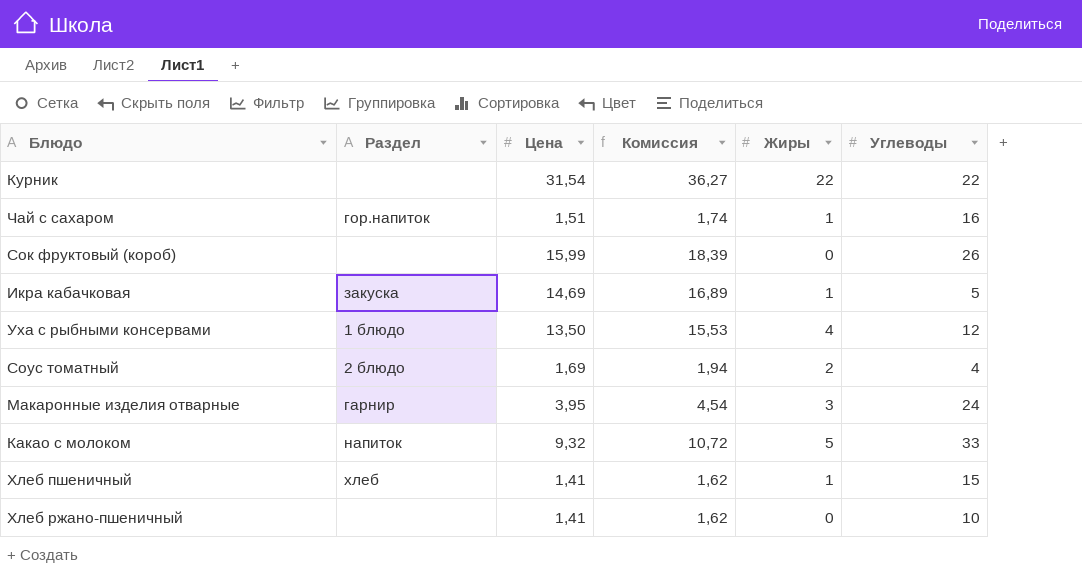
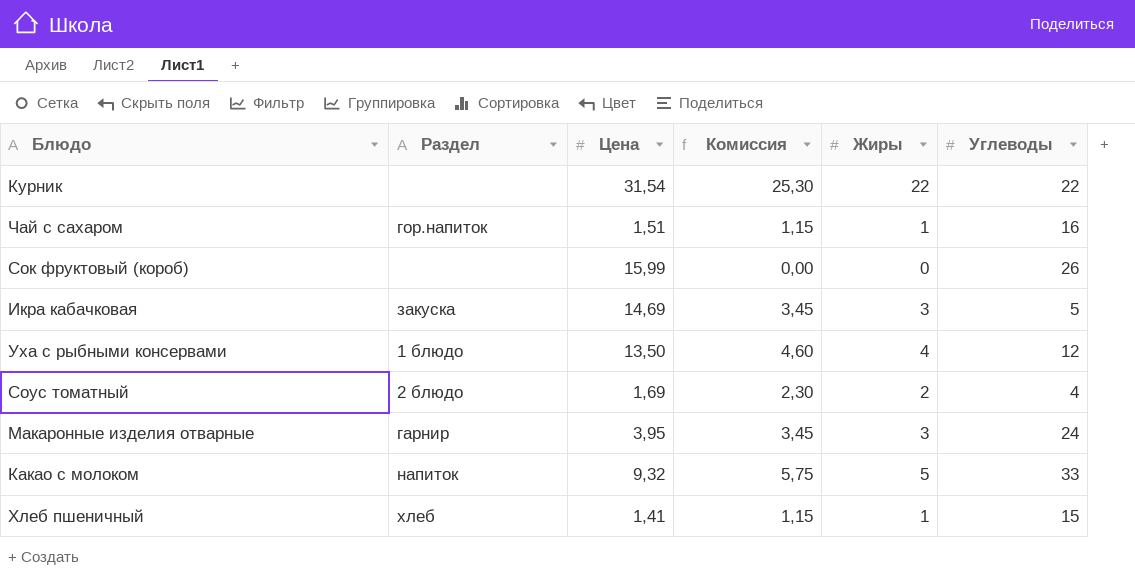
column Комиссия | formula: [Цена] * 1,15 -> [Жиры] * 1,15
row Хлеб ржано-пшеничный: none | 1,41 | 1,62 | 0 | 10 -> none
Икра кабачковая | Жиры: 1 -> 3

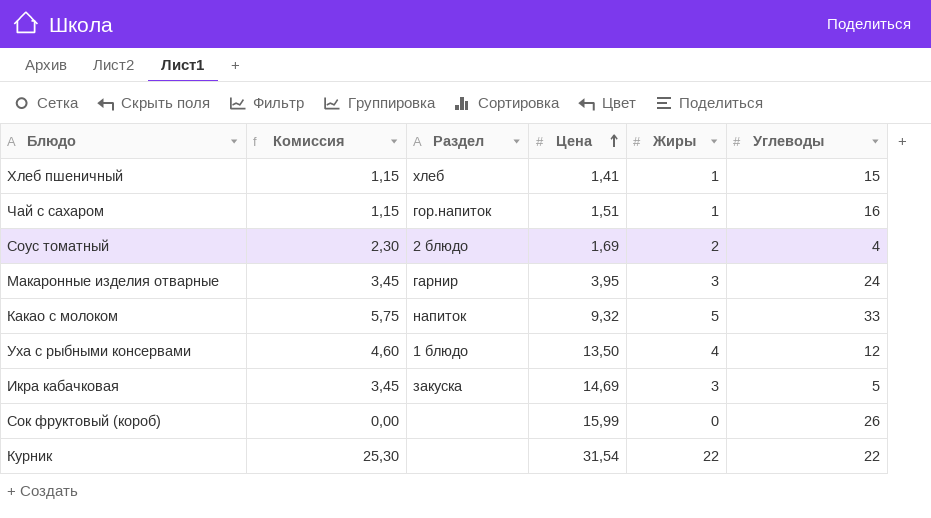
row order: none -> Цена ascending
column Комиссия | position: 4 -> 2

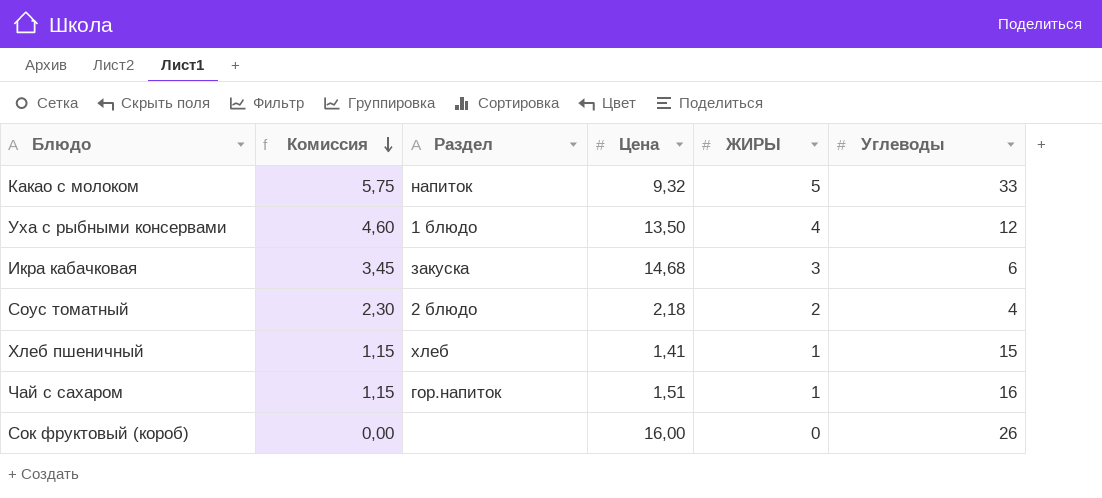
row order: Цена ascending -> Комиссия descending
column name: Жиры -> ЖИРЫ
row Макаронные изделия отварные: 3,45 | гарнир | 3,95 | 3 | 24 -> none
row Курник: 25,30 | none | 31,54 | 22 | 22 -> none
Икра кабачковая | Цена: 14,69 -> 14,68
Икра кабачковая | Углеводы: 5 -> 6
Соус томатный | Цена: 1,69 -> 2,18
Сок фруктовый (короб) | Цена: 15,99 -> 16,00

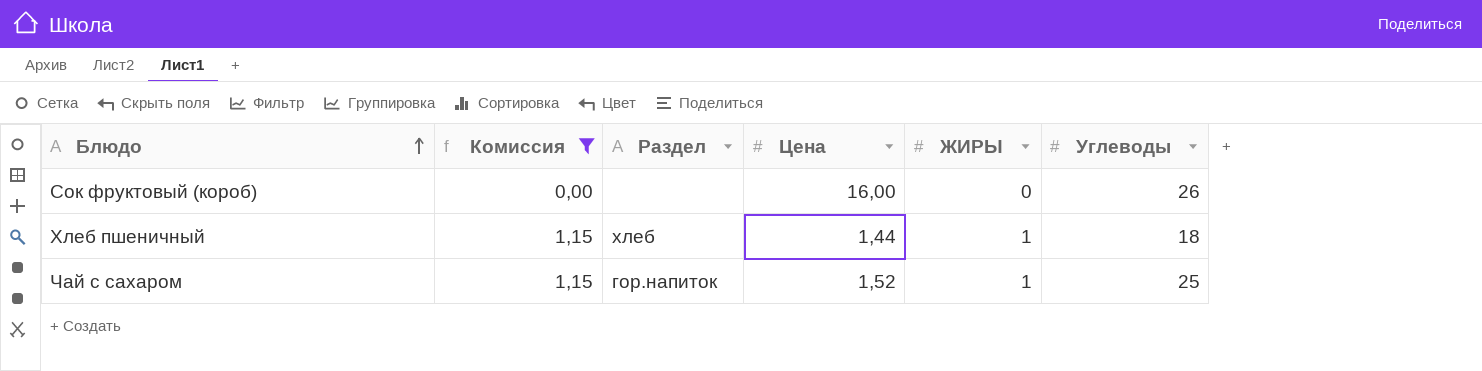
filter: none -> Комиссия <= 1,15
row order: Комиссия descending -> Блюдо ascending
Хлеб пшеничный | Цена: 1,41 -> 1,44
Хлеб пшеничный | Углеводы: 15 -> 18
Чай с сахаром | Цена: 1,51 -> 1,52
Чай с сахаром | Углеводы: 16 -> 25

